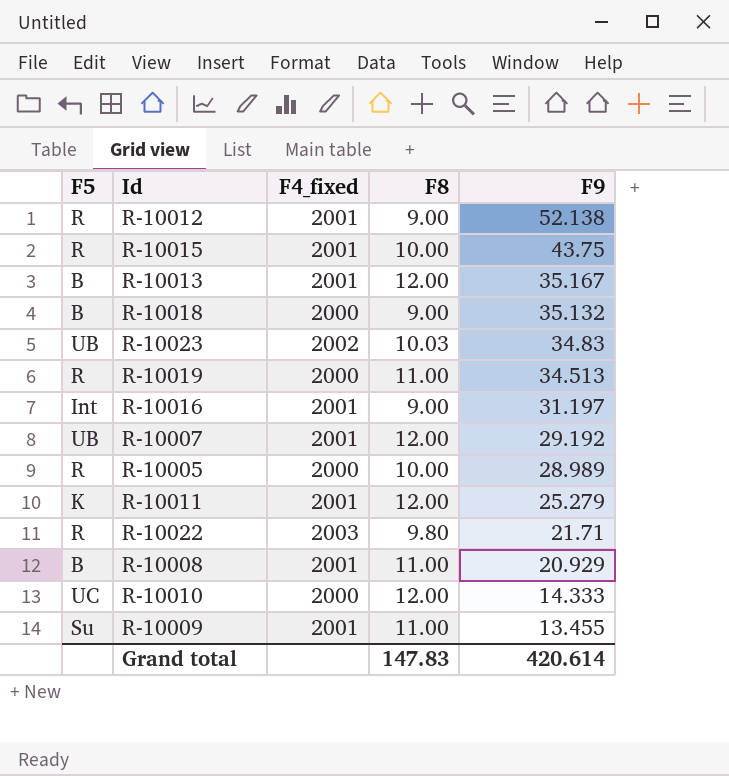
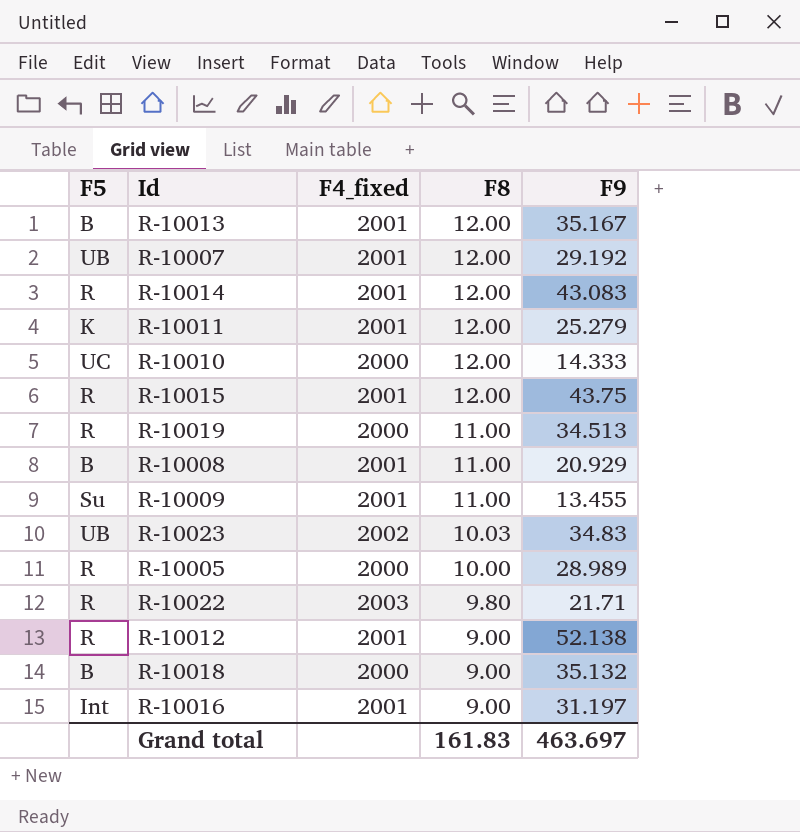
row order: F9 descending -> F8 descending
row R-10014: none -> R | 2001 | 12.00 | 43.083
R-10015 | F8: 10.00 -> 12.00
Grand total | F8: 147.83 -> 161.83
Grand total | F9: 420.614 -> 463.697

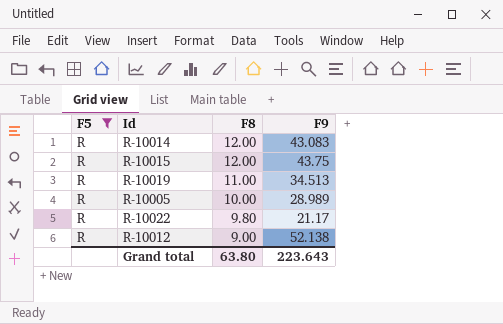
filter: none -> F5 = R
column F4_fixed | position: 3 -> none
R-10022 | F9: 21.71 -> 21.17
Grand total | F8: 161.83 -> 63.80
Grand total | F9: 463.697 -> 223.643

